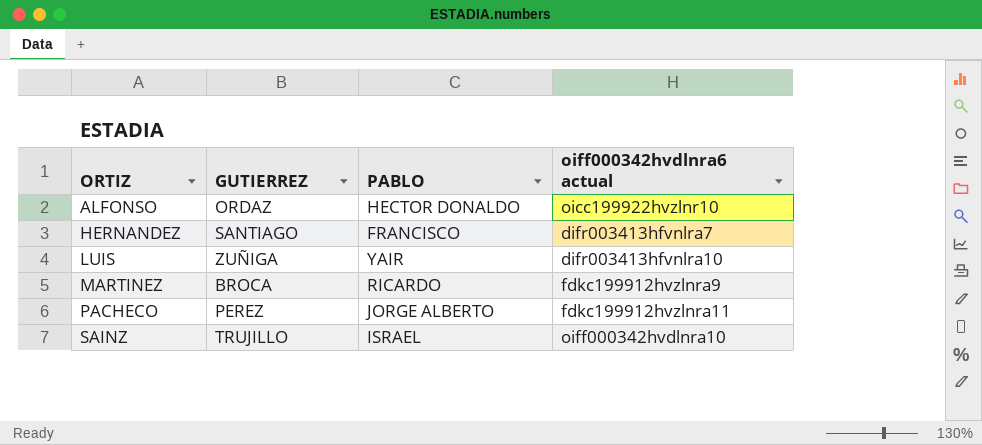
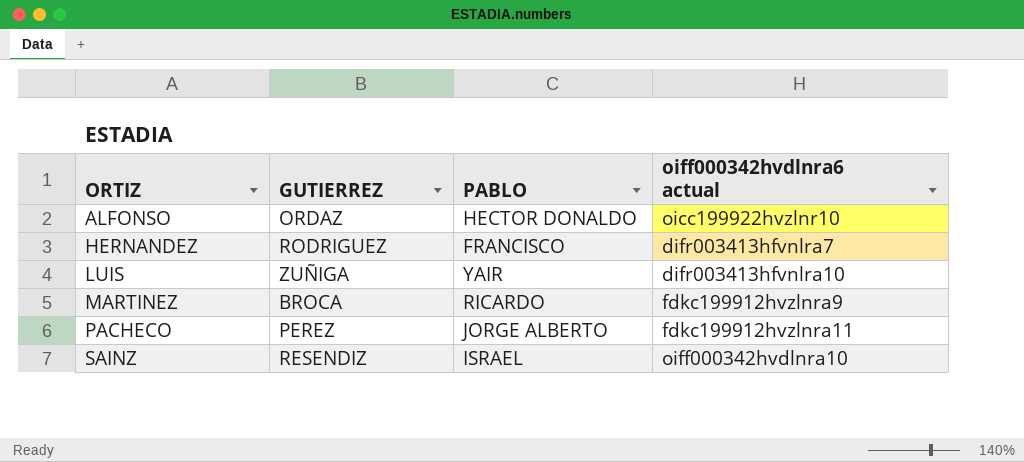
HERNANDEZ | GUTIERREZ: SANTIAGO -> RODRIGUEZ
SAINZ | GUTIERREZ: TRUJILLO -> RESENDIZ

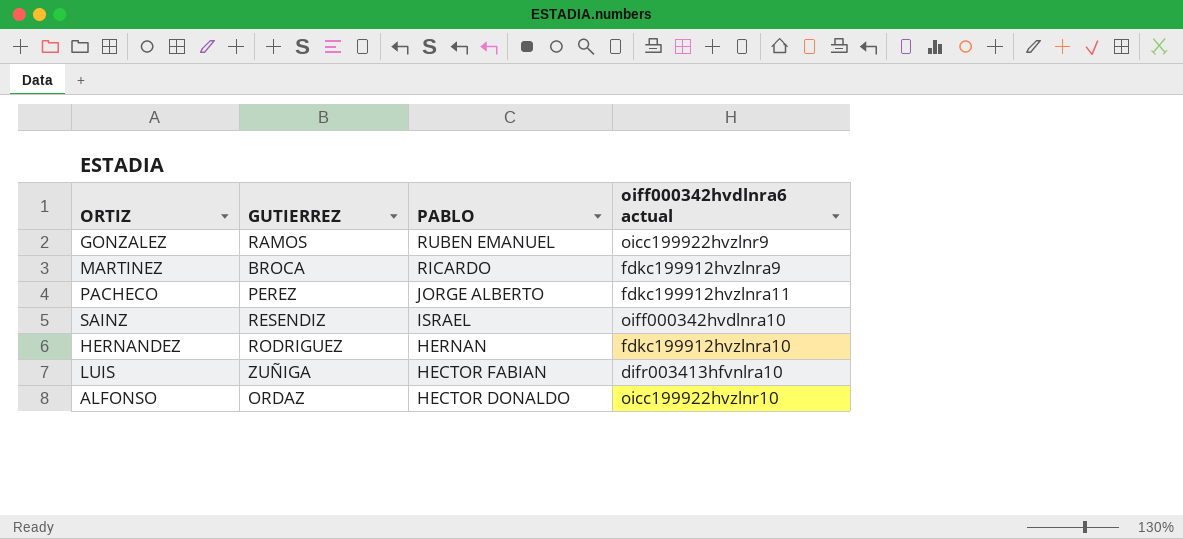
row order: ORTIZ ascending -> PABLO descending
row GONZALEZ: none -> RAMOS | RUBEN EMANUEL | oicc199922hvzlnr9
HERNANDEZ | PABLO: FRANCISCO -> HERNAN
HERNANDEZ | oiff000342hvdlnra6 actual: difr003413hfvnlra7 -> fdkc199912hvzlnra10
LUIS | PABLO: YAIR -> HECTOR FABIAN

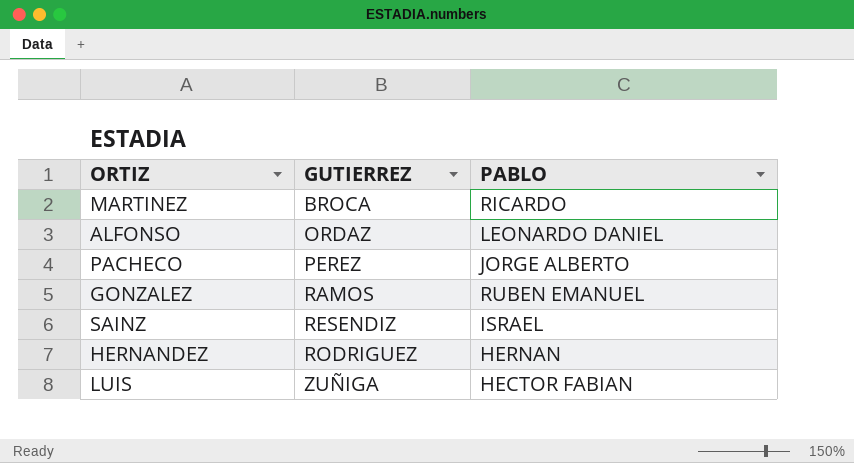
row order: PABLO descending -> GUTIERREZ ascending
column oiff000342hvdlnra6 actual | position: 4 -> none
ALFONSO | PABLO: HECTOR DONALDO -> LEONARDO DANIEL

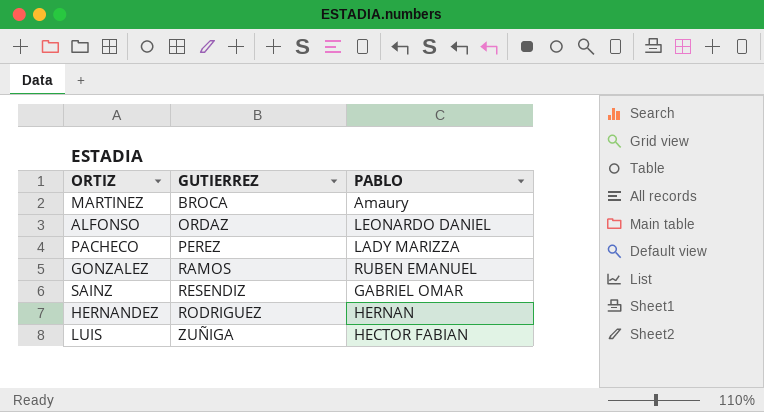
MARTINEZ | PABLO: RICARDO -> Amaury
PACHECO | PABLO: JORGE ALBERTO -> LADY MARIZZA
SAINZ | PABLO: ISRAEL -> GABRIEL OMAR

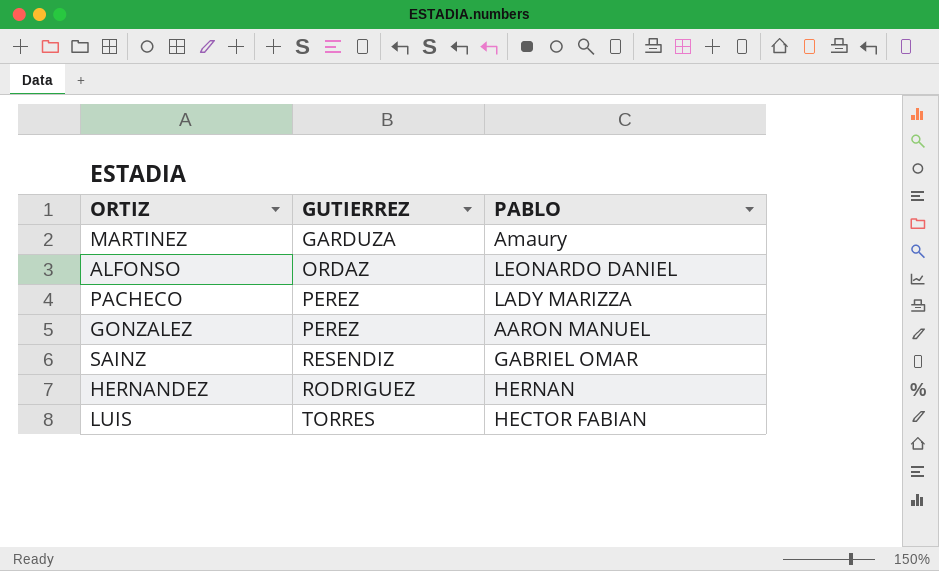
MARTINEZ | GUTIERREZ: BROCA -> GARDUZA
GONZALEZ | GUTIERREZ: RAMOS -> PEREZ
GONZALEZ | PABLO: RUBEN EMANUEL -> AARON MANUEL
LUIS | GUTIERREZ: ZUÑIGA -> TORRES

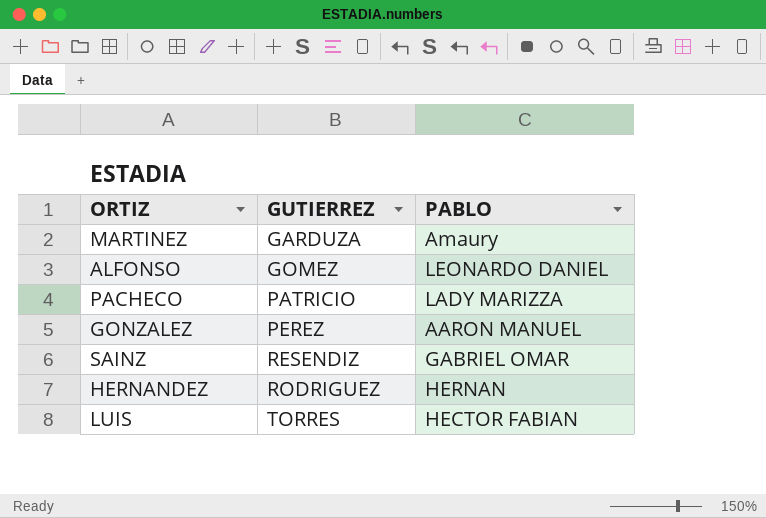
ALFONSO | GUTIERREZ: ORDAZ -> GOMEZ
PACHECO | GUTIERREZ: PEREZ -> PATRICIO

